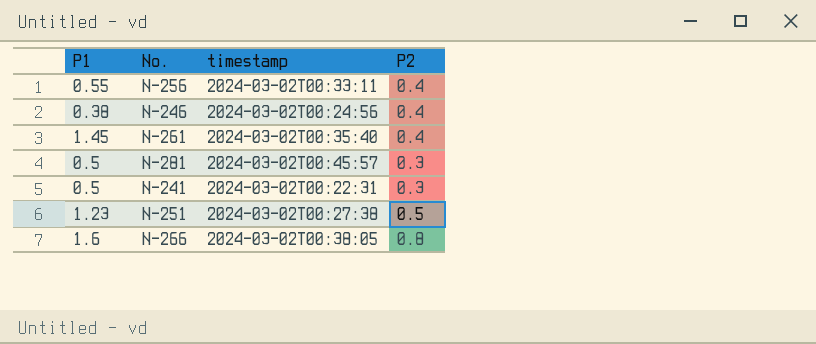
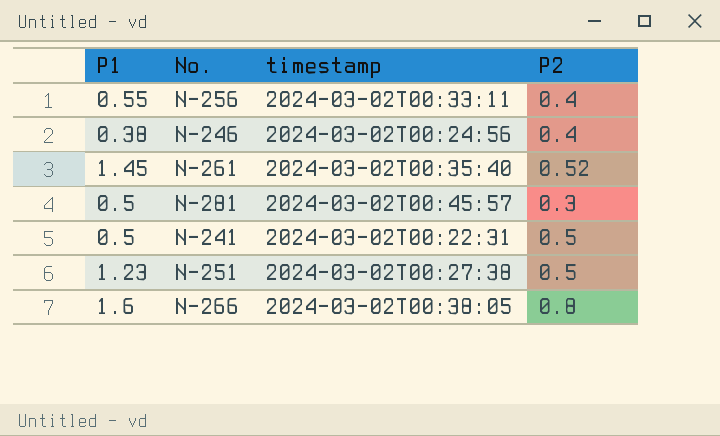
N-261 | P2: 0.4 -> 0.52
N-241 | P2: 0.3 -> 0.5

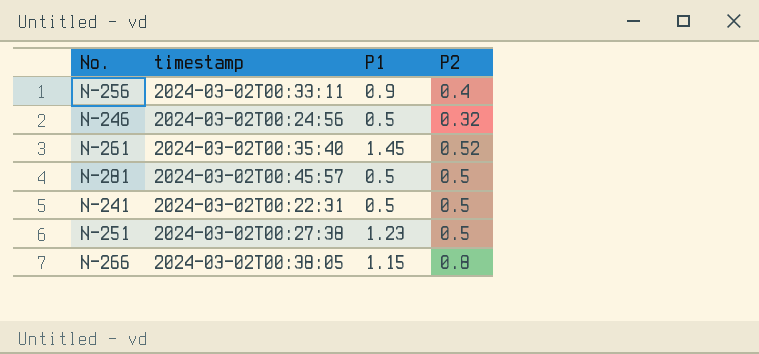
column P1 | position: 1 -> 3
N-256 | P1: 0.55 -> 0.9
N-246 | P1: 0.38 -> 0.5
N-246 | P2: 0.4 -> 0.32
N-281 | P2: 0.3 -> 0.5
N-266 | P1: 1.6 -> 1.15

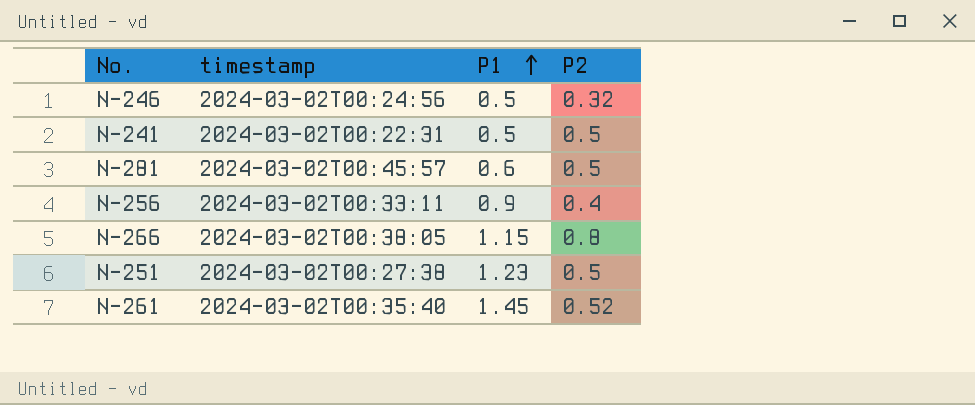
row order: none -> P1 ascending
N-281 | P1: 0.5 -> 0.6

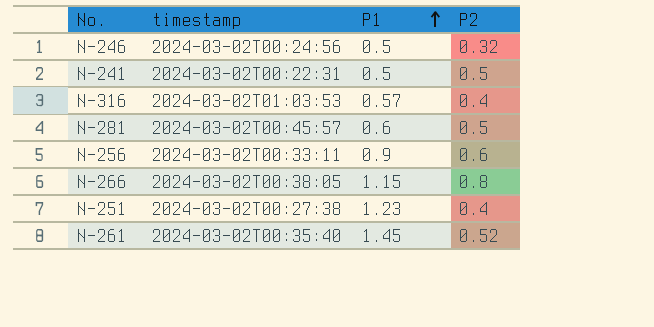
row N-316: none -> 2024-03-02T01:03:53 | 0.57 | 0.4
N-256 | P2: 0.4 -> 0.6
N-251 | P2: 0.5 -> 0.4

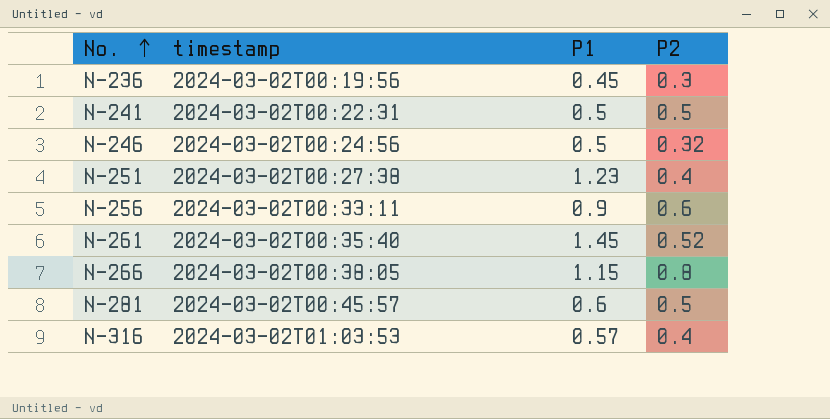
row order: P1 ascending -> No. ascending
row N-236: none -> 2024-03-02T00:19:56 | 0.45 | 0.3

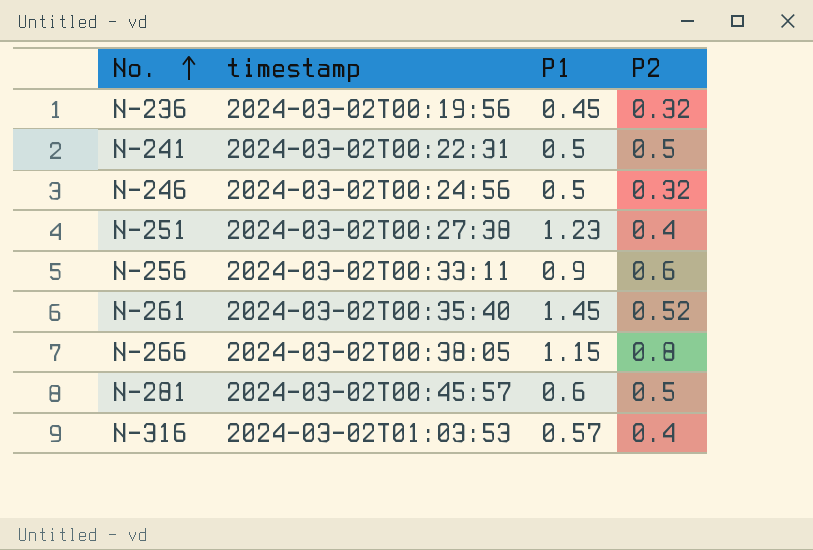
N-236 | P2: 0.3 -> 0.32

